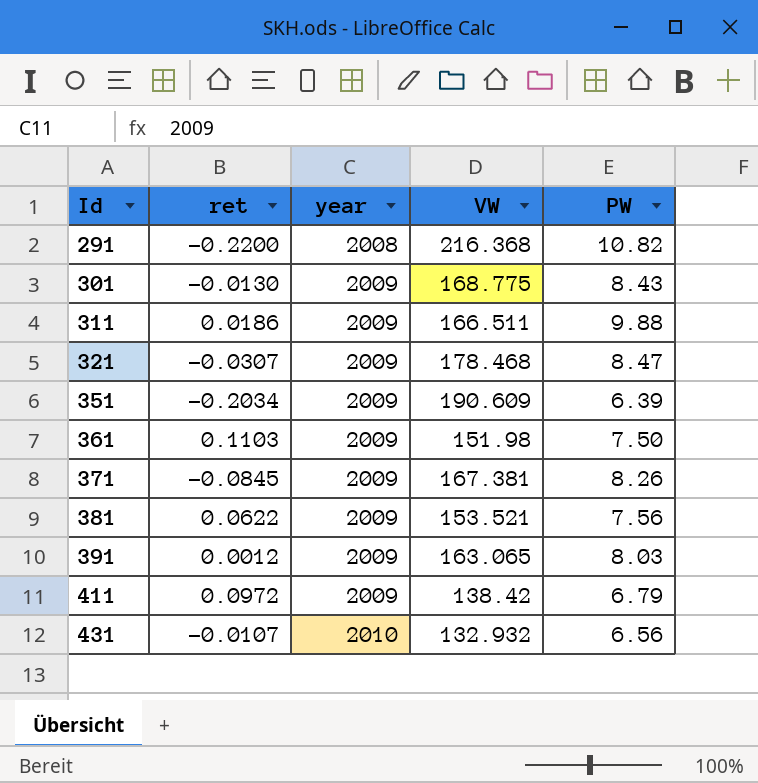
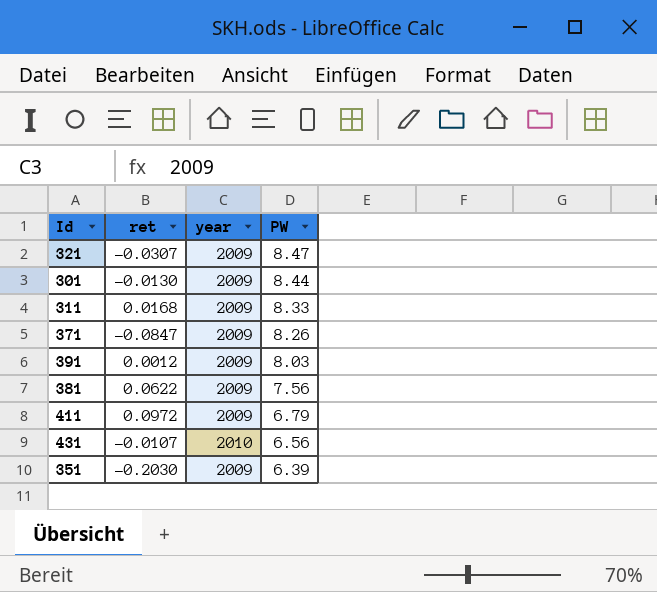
row order: Id ascending -> PW descending
column VW | position: 4 -> none
row 291: -0.2200 | 2008 | 216.368 | 10.82 -> none
row 361: 0.1103 | 2009 | 151.98 | 7.50 -> none
301 | PW: 8.43 -> 8.44
311 | ret: 0.0186 -> 0.0168
311 | PW: 9.88 -> 8.33
371 | ret: -0.0845 -> -0.0847
351 | ret: -0.2034 -> -0.2030

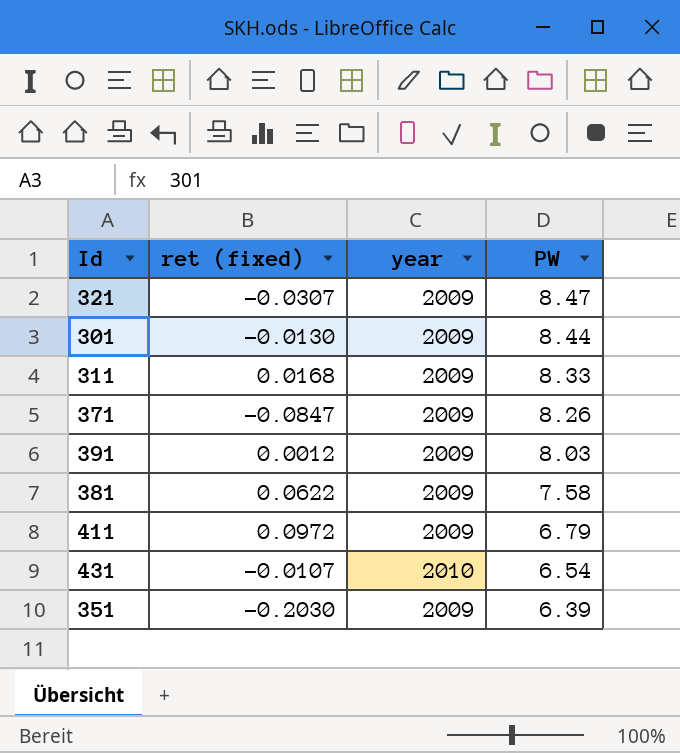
column name: ret -> ret (fixed)
381 | PW: 7.56 -> 7.58
431 | PW: 6.56 -> 6.54

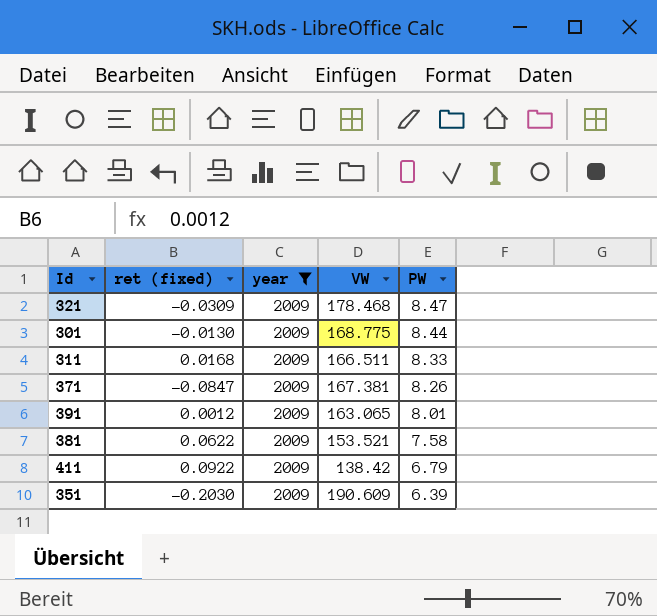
filter: none -> year = 2009
column VW | position: none -> 4
321 | ret (fixed): -0.0307 -> -0.0309
391 | PW: 8.03 -> 8.01
411 | ret (fixed): 0.0972 -> 0.0922

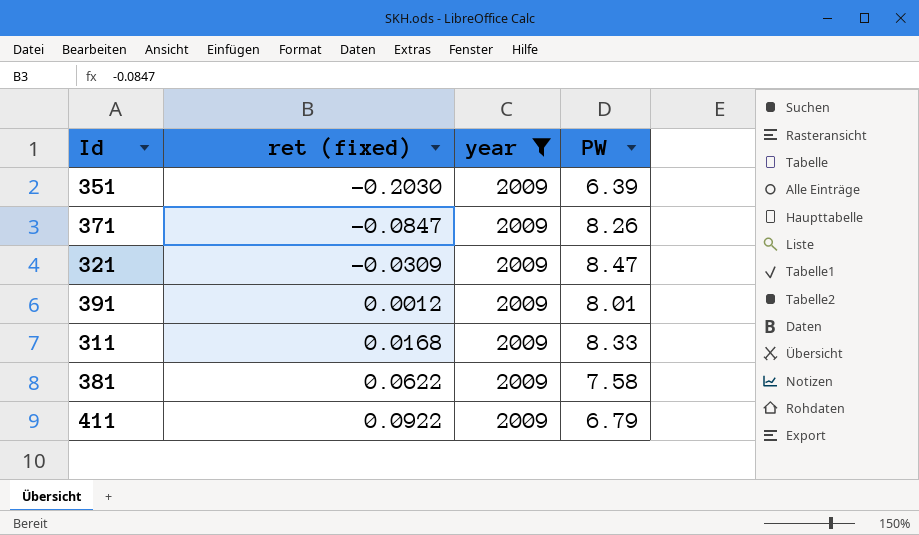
row order: PW descending -> ret (fixed) ascending
column VW | position: 4 -> none
row 301: -0.0130 | 2009 | 168.775 | 8.44 -> none

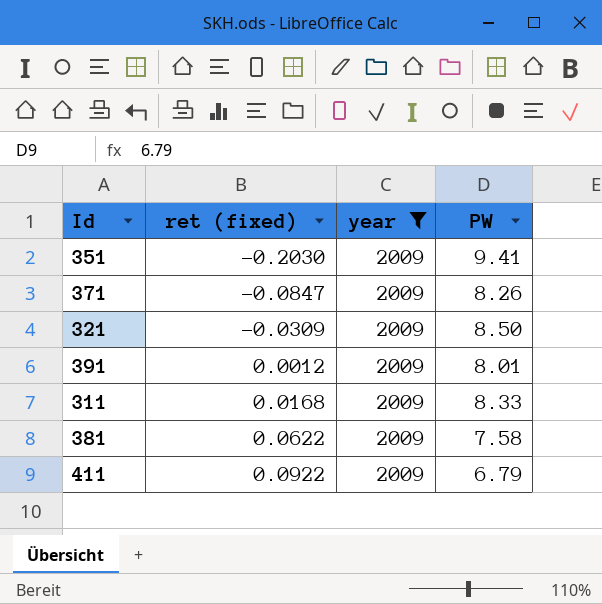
351 | PW: 6.39 -> 9.41
321 | PW: 8.47 -> 8.50

